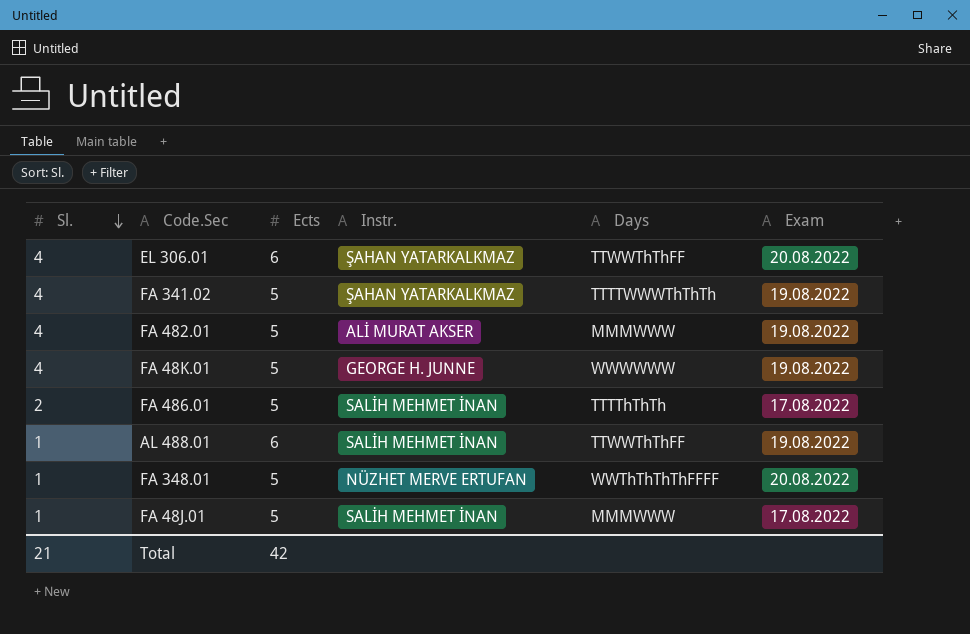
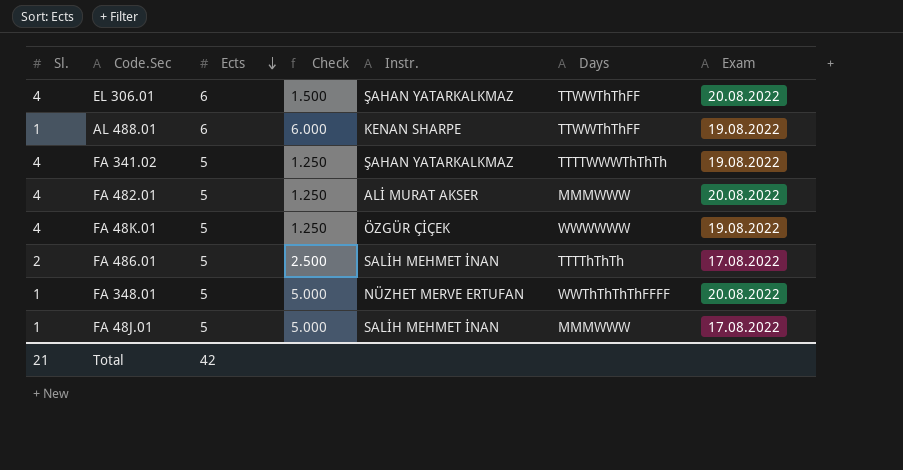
row order: Sl. descending -> Ects descending
column Check | formula: none -> [Ects] / [Sl.]
AL 488.01 | Instr.: SALİH MEHMET İNAN -> KENAN SHARPE
FA 482.01 | Exam: 19.08.2022 -> 20.08.2022
FA 48K.01 | Instr.: GEORGE H. JUNNE -> ÖZGÜR ÇİÇEK

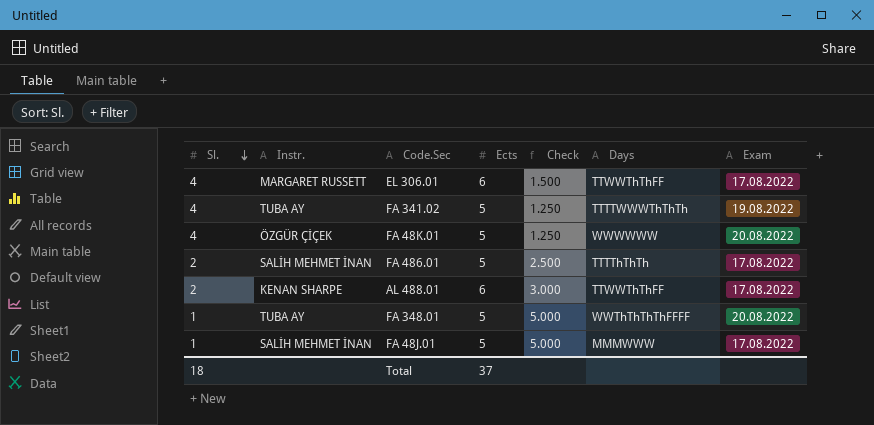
row order: Ects descending -> Sl. descending
column Instr. | position: 5 -> 2
row FA 482.01: 4 | 5 | 1.250 | ALİ MURAT AKSER | MMMWWW | 20.08.2022 -> none
EL 306.01 | Instr.: ŞAHAN YATARKALKMAZ -> MARGARET RUSSETT
EL 306.01 | Exam: 20.08.2022 -> 17.08.2022
FA 341.02 | Instr.: ŞAHAN YATARKALKMAZ -> TUBA AY
FA 48K.01 | Exam: 19.08.2022 -> 20.08.2022
AL 488.01 | Sl.: 1 -> 2
AL 488.01 | Check: 6.000 -> 3.000
AL 488.01 | Exam: 19.08.2022 -> 17.08.2022
FA 348.01 | Instr.: NÜZHET MERVE ERTUFAN -> TUBA AY
Total | Sl.: 21 -> 18
Total | Ects: 42 -> 37

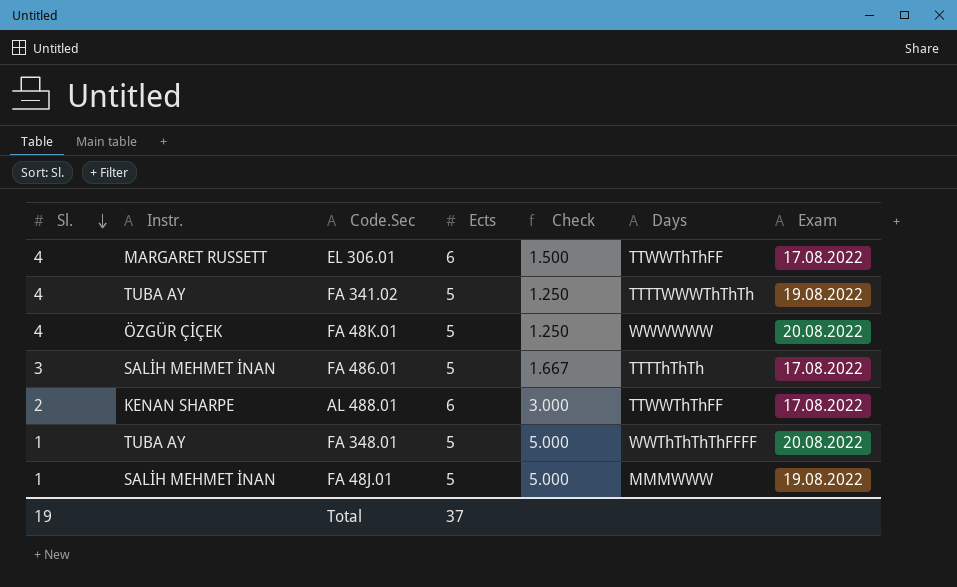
FA 486.01 | Sl.: 2 -> 3
FA 486.01 | Check: 2.500 -> 1.667
FA 48J.01 | Exam: 17.08.2022 -> 19.08.2022
Total | Sl.: 18 -> 19

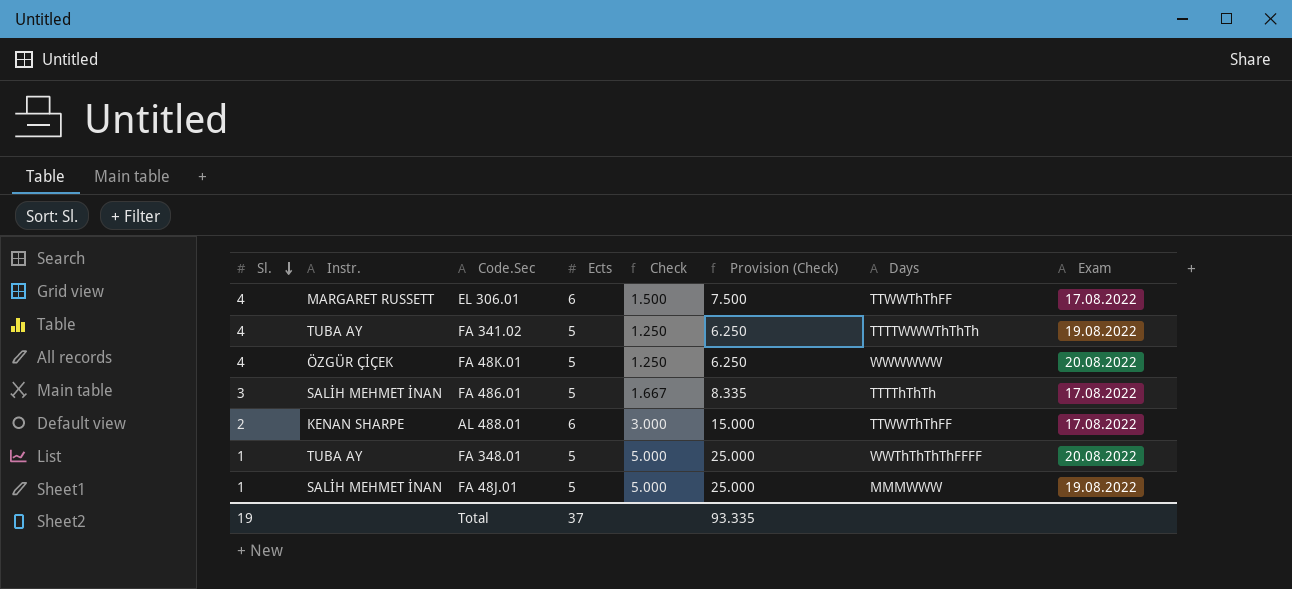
column Provision (Check) | formula: none -> [Check] * 5

